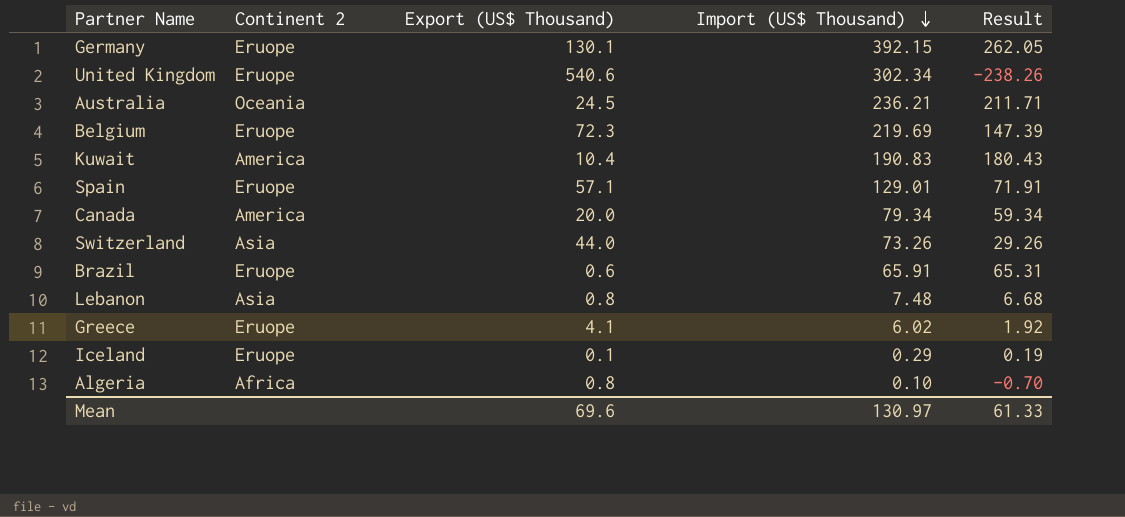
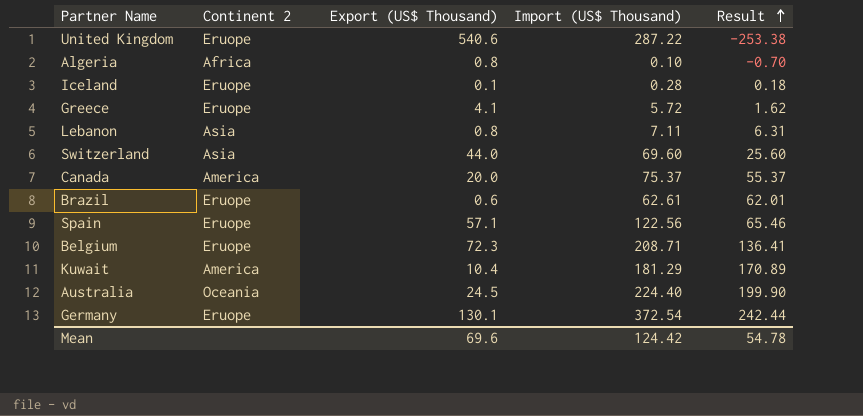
row order: Import (US$ Thousand) descending -> Result ascending
United Kingdom | Import (US$ Thousand): 302.34 -> 287.22
United Kingdom | Result: -238.26 -> -253.38
Iceland | Import (US$ Thousand): 0.29 -> 0.28
Iceland | Result: 0.19 -> 0.18
Greece | Import (US$ Thousand): 6.02 -> 5.72
Greece | Result: 1.92 -> 1.62
Lebanon | Import (US$ Thousand): 7.48 -> 7.11
Lebanon | Result: 6.68 -> 6.31
Switzerland | Import (US$ Thousand): 73.26 -> 69.60
Switzerland | Result: 29.26 -> 25.60
Canada | Import (US$ Thousand): 79.34 -> 75.37
Canada | Result: 59.34 -> 55.37
Brazil | Import (US$ Thousand): 65.91 -> 62.61
Brazil | Result: 65.31 -> 62.01
Spain | Import (US$ Thousand): 129.01 -> 122.56
Spain | Result: 71.91 -> 65.46
Belgium | Import (US$ Thousand): 219.69 -> 208.71
Belgium | Result: 147.39 -> 136.41
Kuwait | Import (US$ Thousand): 190.83 -> 181.29
Kuwait | Result: 180.43 -> 170.89
Australia | Import (US$ Thousand): 236.21 -> 224.40
Australia | Result: 211.71 -> 199.90
Germany | Import (US$ Thousand): 392.15 -> 372.54
Germany | Result: 262.05 -> 242.44
Mean | Import (US$ Thousand): 130.97 -> 124.42
Mean | Result: 61.33 -> 54.78

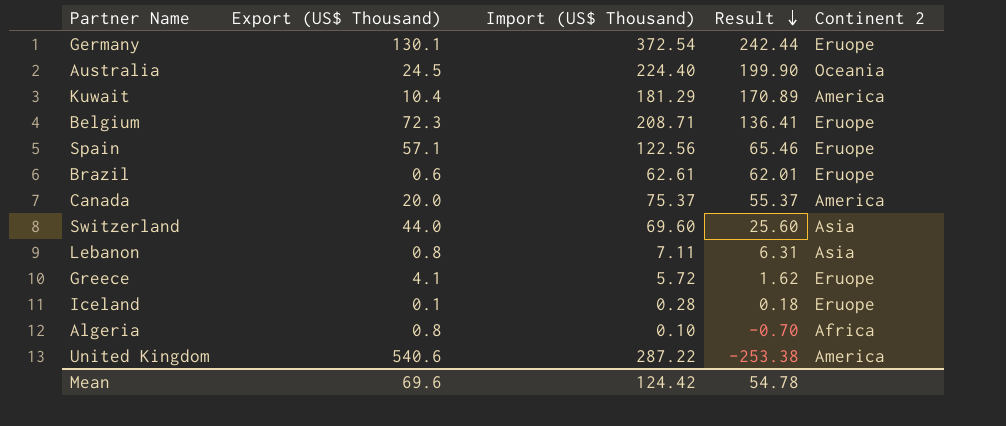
row order: Result ascending -> Result descending
column Continent 2 | position: 2 -> 5
United Kingdom | Continent 2: Eruope -> America

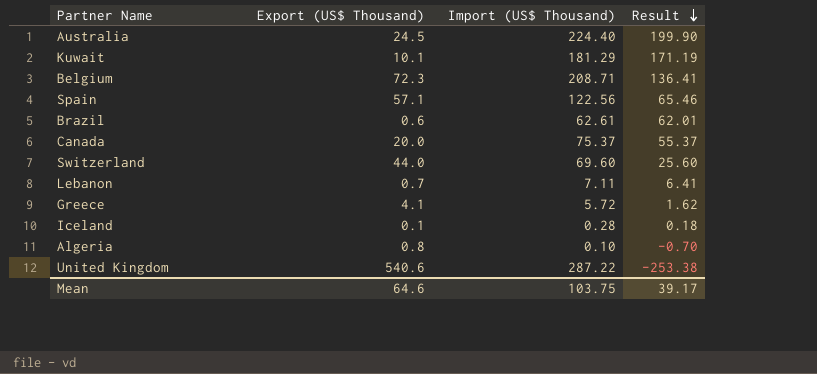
column Continent 2 | position: 5 -> none
row Germany: 130.1 | 372.54 | 242.44 | Eruope -> none
Kuwait | Export (US$ Thousand): 10.4 -> 10.1
Kuwait | Result: 170.89 -> 171.19
Lebanon | Export (US$ Thousand): 0.8 -> 0.7
Lebanon | Result: 6.31 -> 6.41
Mean | Export (US$ Thousand): 69.6 -> 64.6
Mean | Import (US$ Thousand): 124.42 -> 103.75
Mean | Result: 54.78 -> 39.17

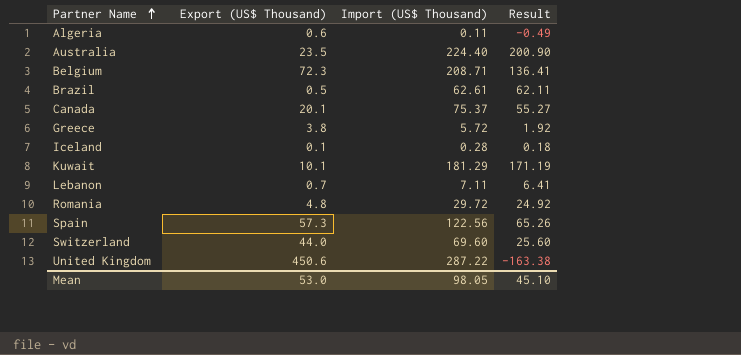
row order: Result descending -> Partner Name ascending
Algeria | Export (US$ Thousand): 0.8 -> 0.6
Algeria | Import (US$ Thousand): 0.10 -> 0.11
Algeria | Result: -0.70 -> -0.49
Australia | Export (US$ Thousand): 24.5 -> 23.5
Australia | Result: 199.90 -> 200.90
Brazil | Export (US$ Thousand): 0.6 -> 0.5
Brazil | Result: 62.01 -> 62.11
Canada | Export (US$ Thousand): 20.0 -> 20.1
Canada | Result: 55.37 -> 55.27
Greece | Export (US$ Thousand): 4.1 -> 3.8
Greece | Result: 1.62 -> 1.92
row Romania: none -> 4.8 | 29.72 | 24.92
Spain | Export (US$ Thousand): 57.1 -> 57.3
Spain | Result: 65.46 -> 65.26
United Kingdom | Export (US$ Thousand): 540.6 -> 450.6
United Kingdom | Result: -253.38 -> -163.38
Mean | Export (US$ Thousand): 64.6 -> 53.0
Mean | Import (US$ Thousand): 103.75 -> 98.05
Mean | Result: 39.17 -> 45.10

